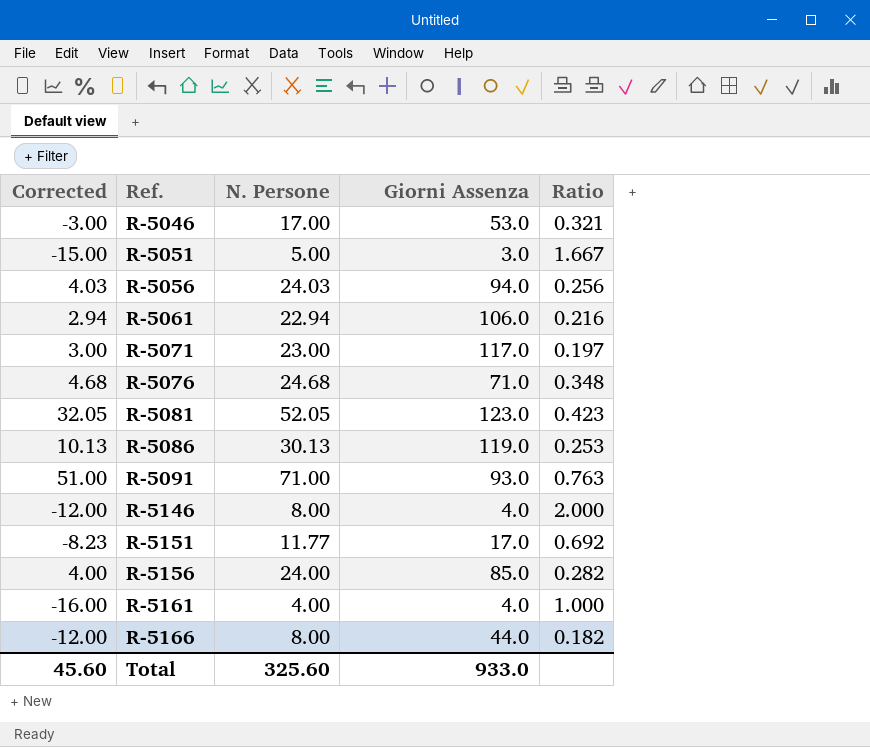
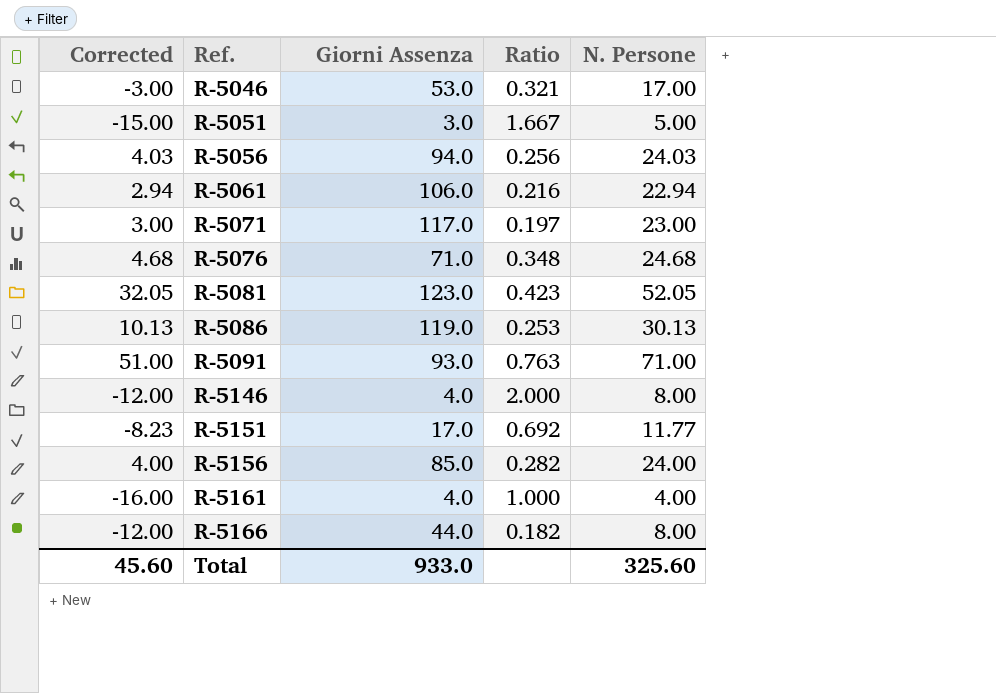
column N. Persone | position: 3 -> 5

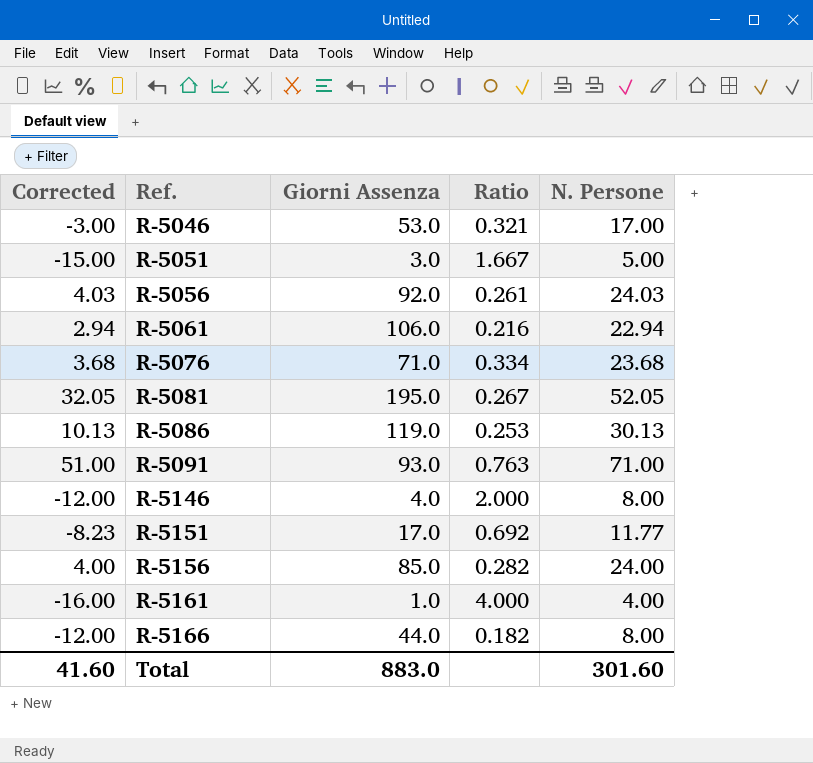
row R-5071: 3.00 | 117.0 | 0.197 | 23.00 -> none
R-5056 | Giorni Assenza: 94.0 -> 92.0
R-5056 | Ratio: 0.256 -> 0.261
R-5076 | Corrected: 4.68 -> 3.68
R-5076 | Ratio: 0.348 -> 0.334
R-5076 | N. Persone: 24.68 -> 23.68
R-5081 | Giorni Assenza: 123.0 -> 195.0
R-5081 | Ratio: 0.423 -> 0.267
R-5161 | Giorni Assenza: 4.0 -> 1.0
R-5161 | Ratio: 1.000 -> 4.000
Total | Corrected: 45.60 -> 41.60
Total | Giorni Assenza: 933.0 -> 883.0
Total | N. Persone: 325.60 -> 301.60

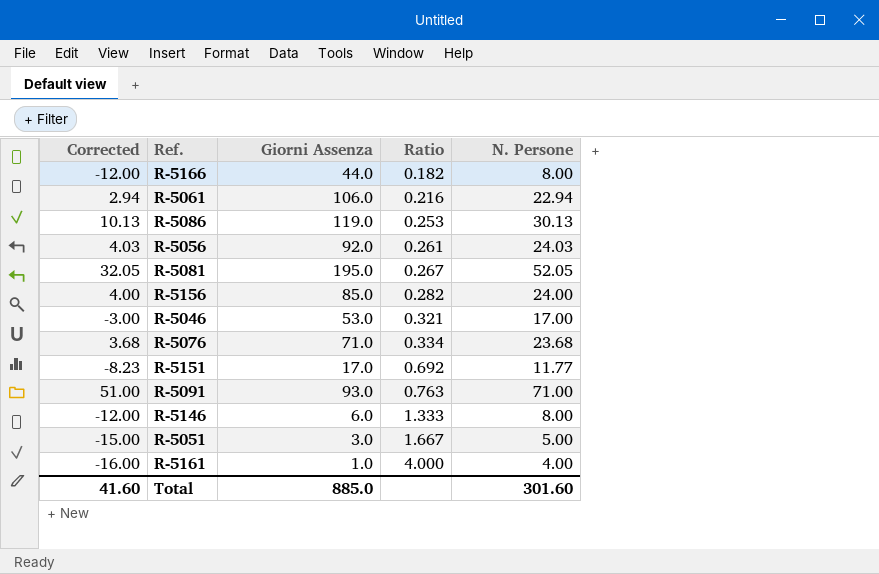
row order: Ref. ascending -> Ratio ascending
R-5146 | Giorni Assenza: 4.0 -> 6.0
R-5146 | Ratio: 2.000 -> 1.333
Total | Giorni Assenza: 883.0 -> 885.0

